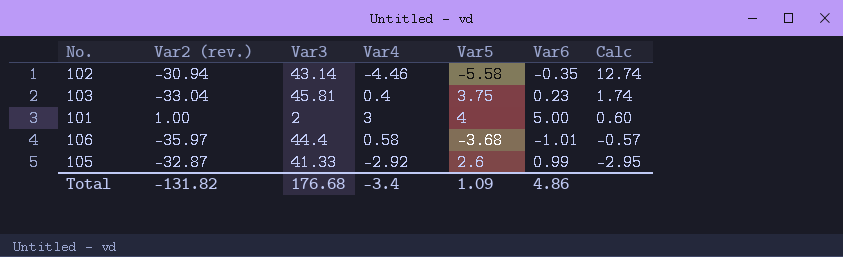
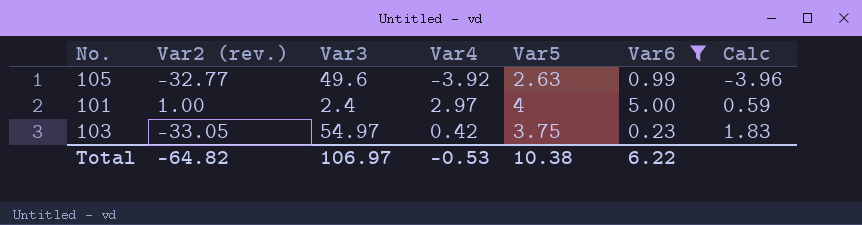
filter: none -> Var6 >= 0.23
row order: Calc descending -> Calc ascending
105 | Var2 (rev.): -32.87 -> -32.77
105 | Var3: 41.33 -> 49.6
105 | Var4: -2.92 -> -3.92
105 | Var5: 2.6 -> 2.63
105 | Calc: -2.95 -> -3.96
101 | Var3: 2 -> 2.4
101 | Var4: 3 -> 2.97
101 | Calc: 0.60 -> 0.59
103 | Var2 (rev.): -33.04 -> -33.05
103 | Var3: 45.81 -> 54.97
103 | Var4: 0.4 -> 0.42
103 | Calc: 1.74 -> 1.83
Total | Var2 (rev.): -131.82 -> -64.82
Total | Var3: 176.68 -> 106.97
Total | Var4: -3.4 -> -0.53
Total | Var5: 1.09 -> 10.38
Total | Var6: 4.86 -> 6.22

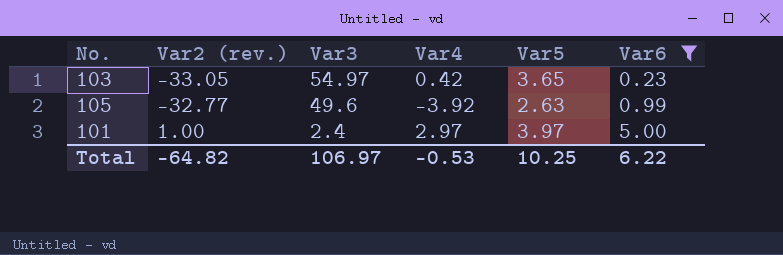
row order: Calc ascending -> Var2 (rev.) ascending
column Calc | formula: [Var4] / [Var6] -> none
103 | Var5: 3.75 -> 3.65
101 | Var5: 4 -> 3.97
Total | Var5: 10.38 -> 10.25

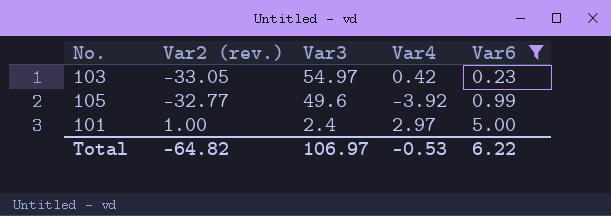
column Var5 | position: 5 -> none

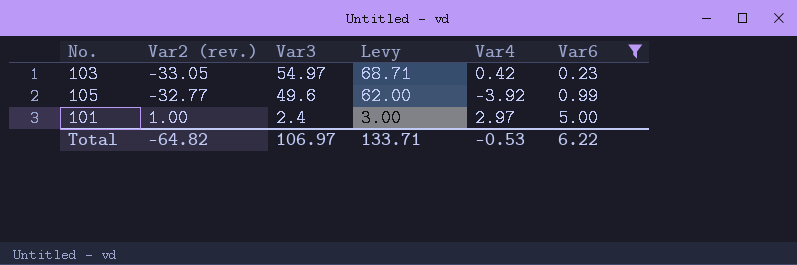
column Levy | formula: none -> [Var3] * 1.25

